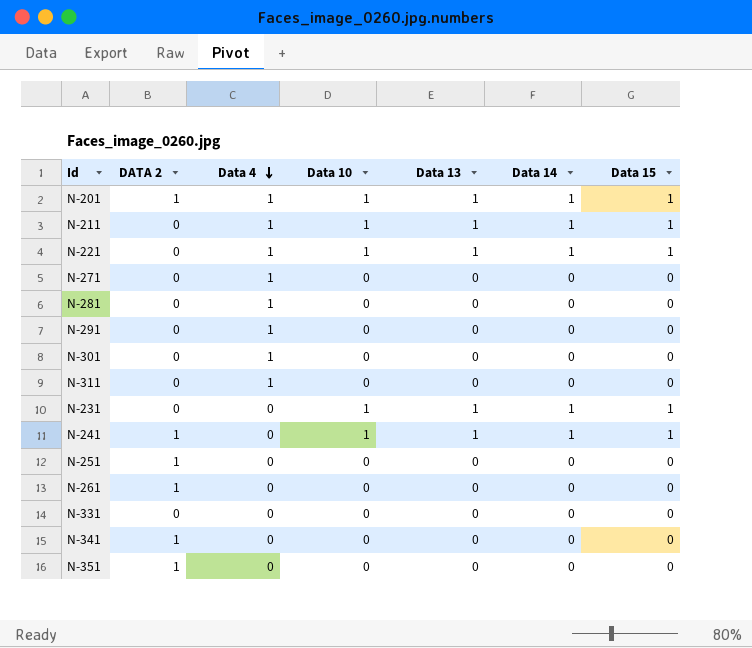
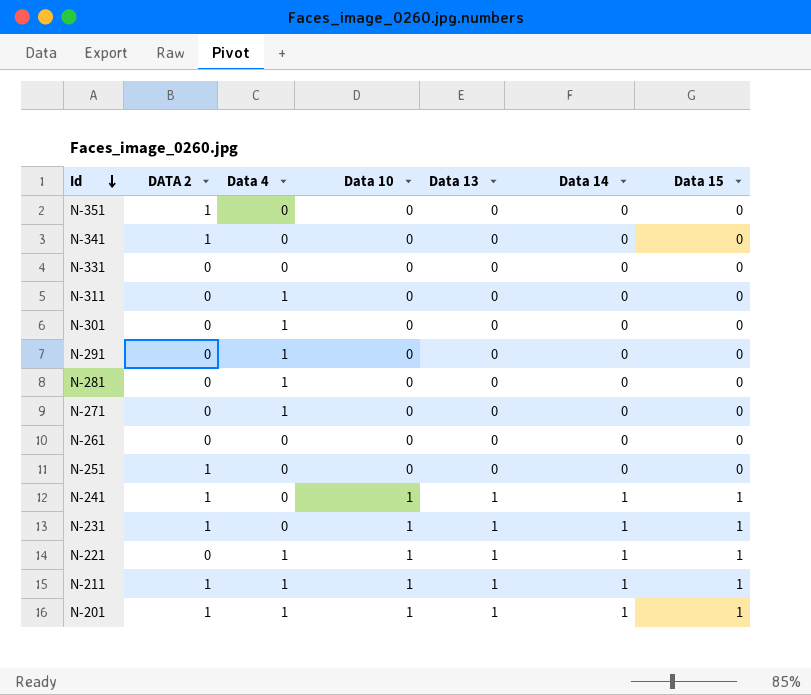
row order: Data 4 descending -> Id descending
N-261 | DATA 2: 1 -> 0
N-231 | DATA 2: 0 -> 1
N-211 | DATA 2: 0 -> 1

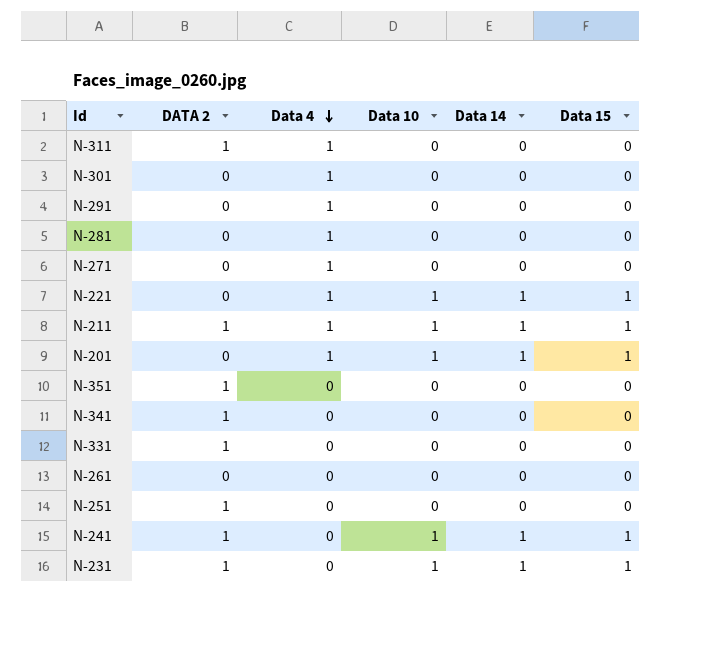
row order: Id descending -> Data 4 descending
column Data 13 | position: 5 -> none
N-311 | DATA 2: 0 -> 1
N-201 | DATA 2: 1 -> 0
N-331 | DATA 2: 0 -> 1

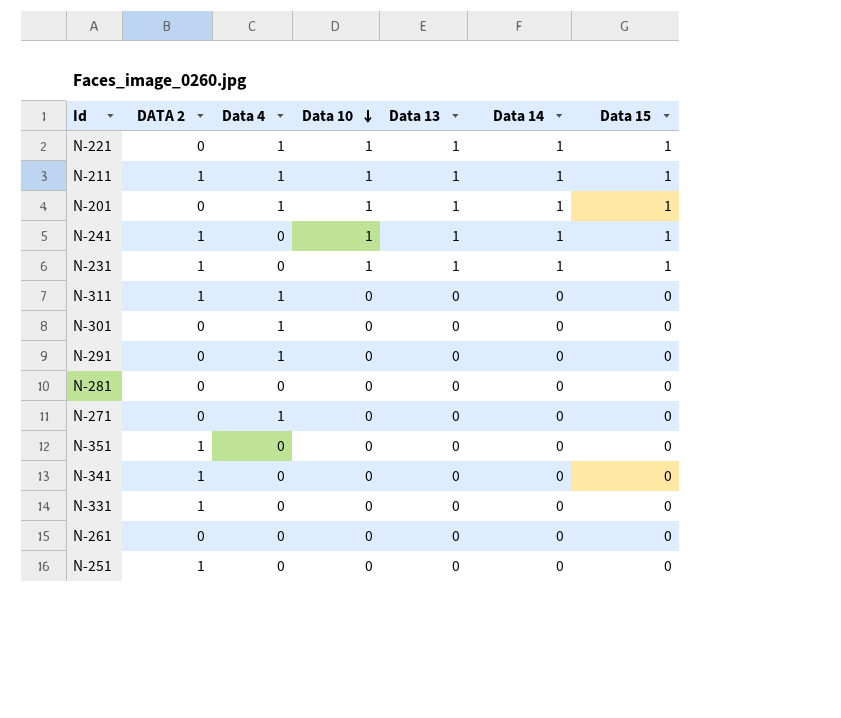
row order: Data 4 descending -> Data 10 descending
column Data 13 | position: none -> 5
N-281 | Data 4: 1 -> 0

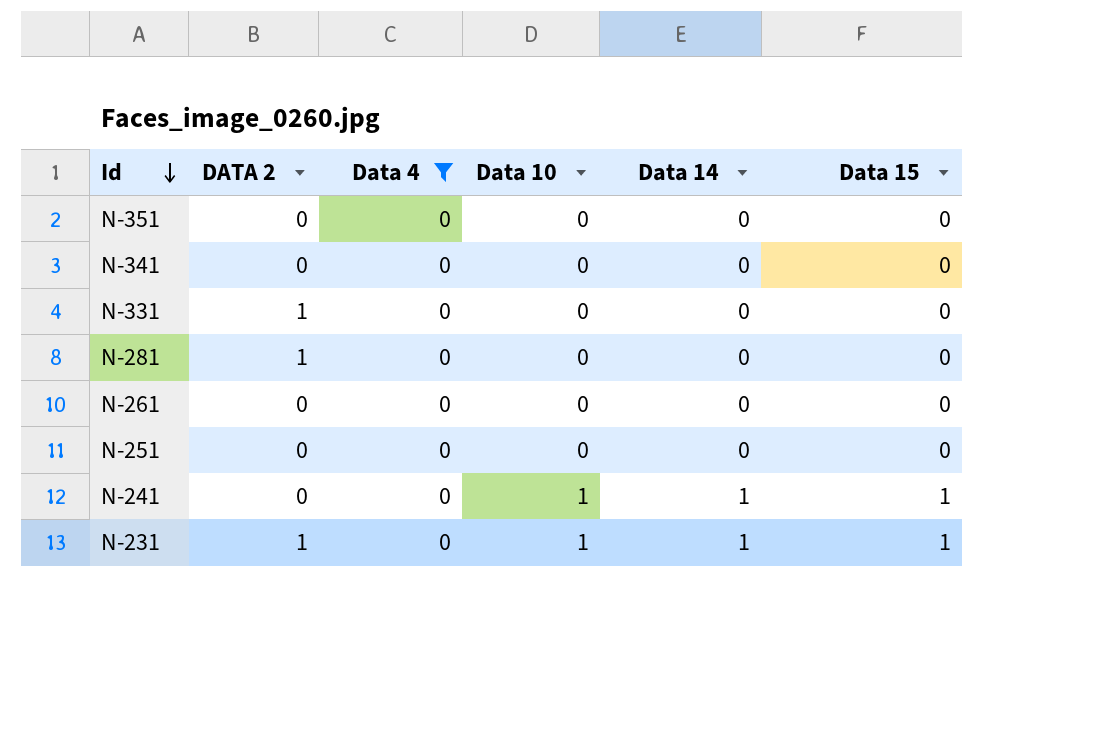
filter: none -> Data 4 = 0
row order: Data 10 descending -> Id descending
column Data 13 | position: 5 -> none
N-351 | DATA 2: 1 -> 0
N-341 | DATA 2: 1 -> 0
N-281 | DATA 2: 0 -> 1
N-251 | DATA 2: 1 -> 0
N-241 | DATA 2: 1 -> 0

